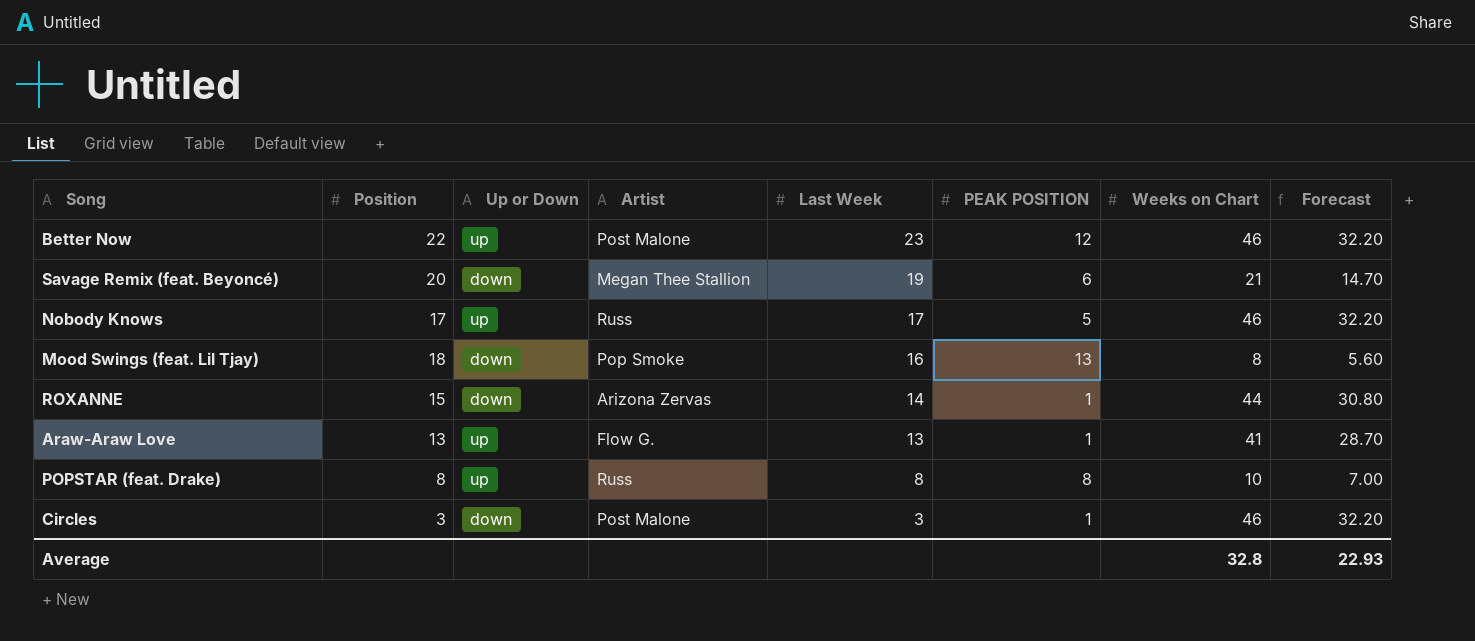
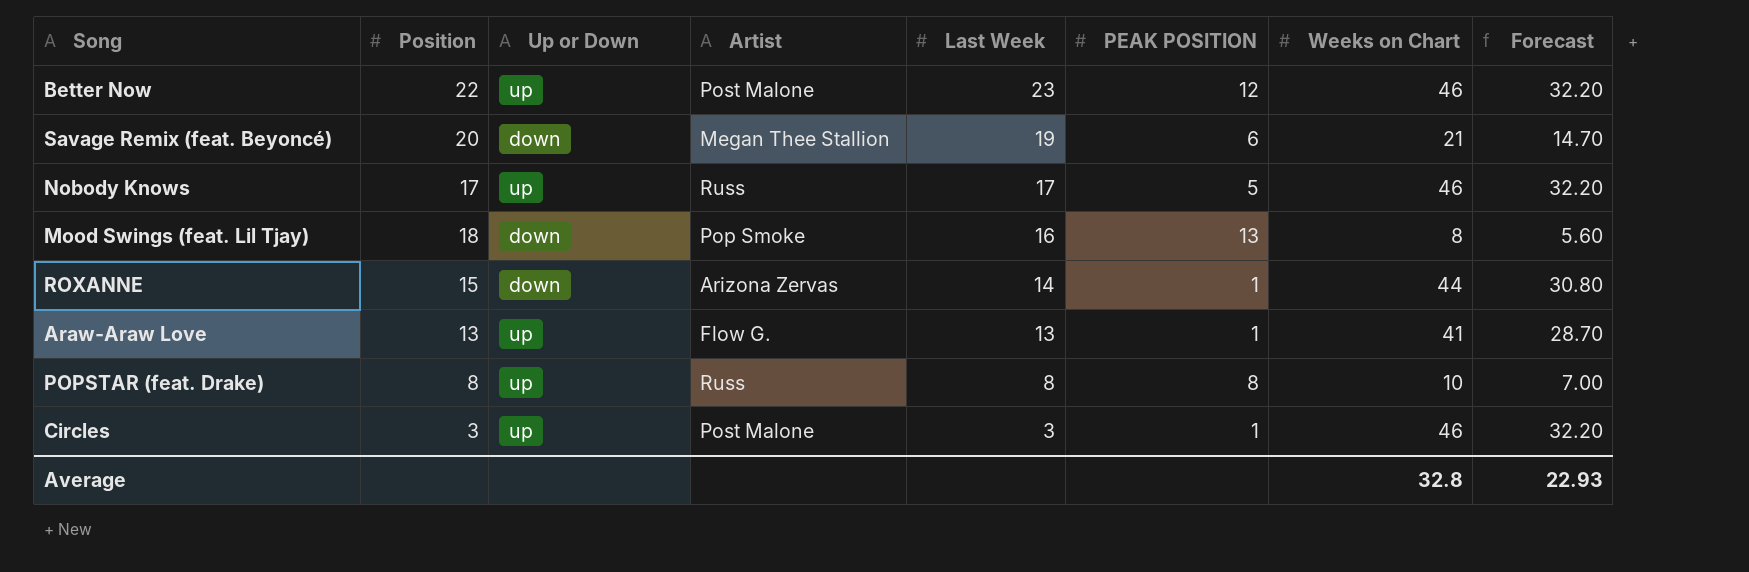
Circles | Up or Down: down -> up

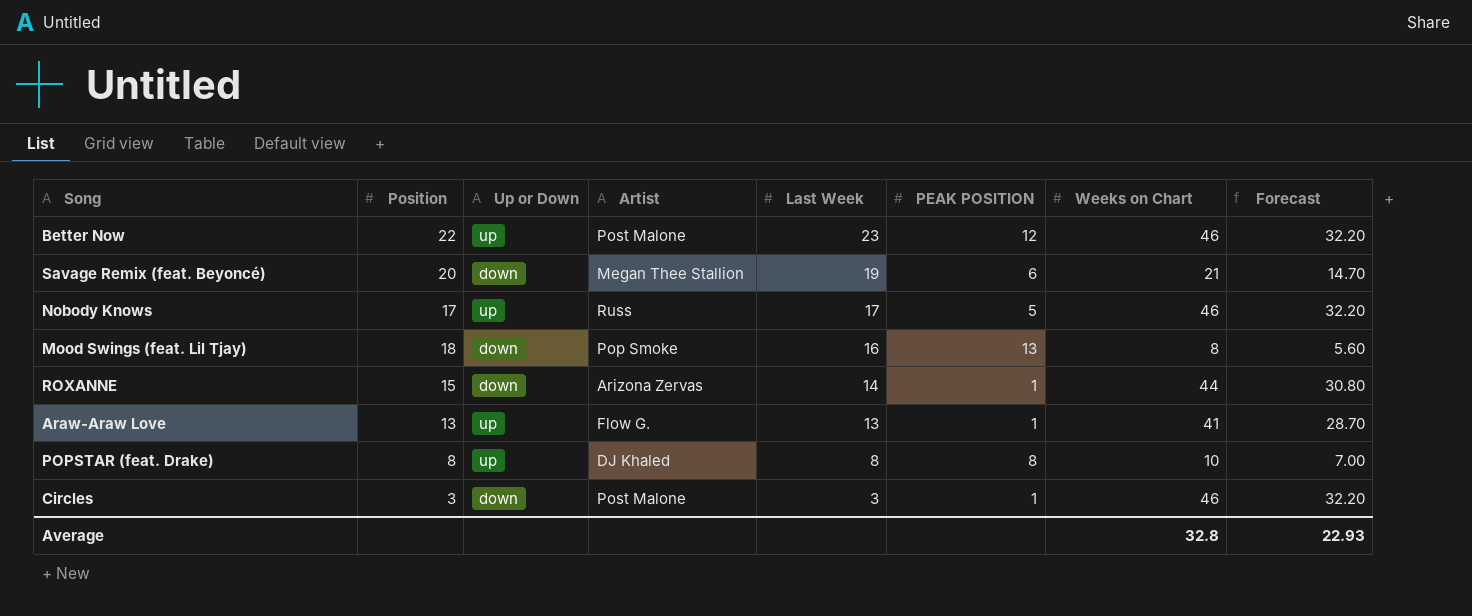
POPSTAR (feat. Drake) | Artist: Russ -> DJ Khaled
Circles | Up or Down: up -> down

